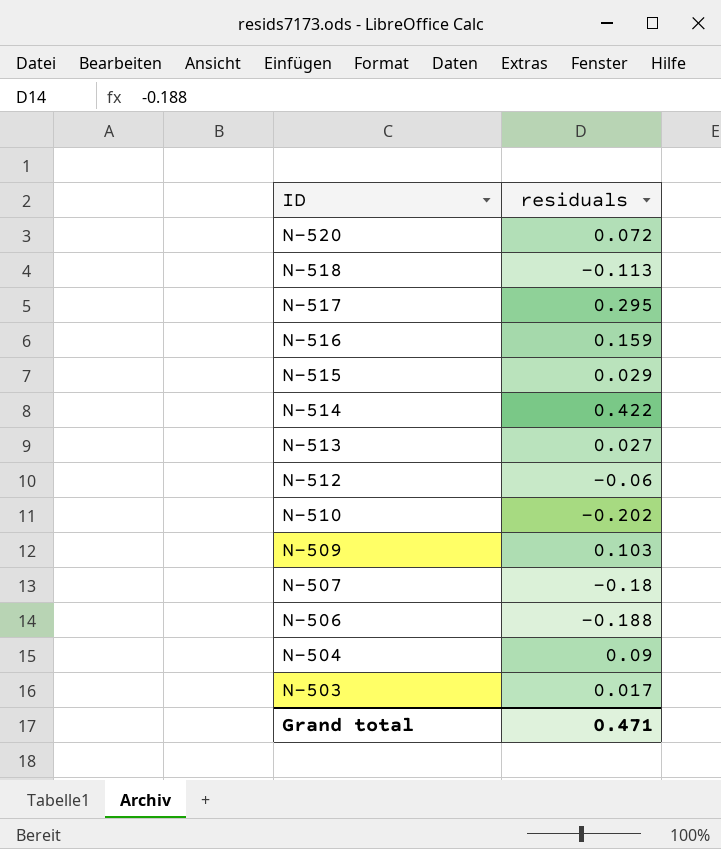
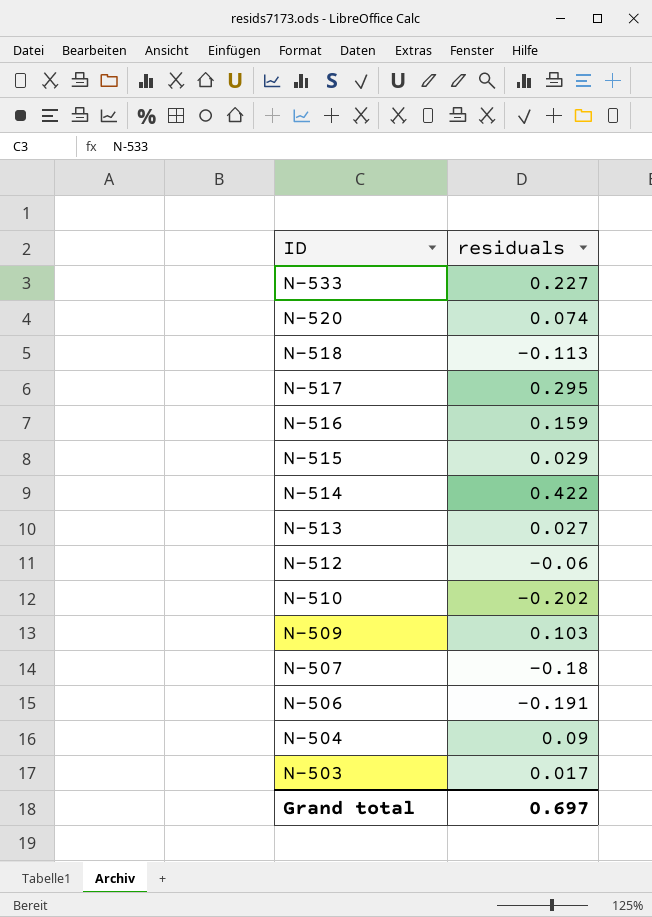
row N-533: none -> 0.227
N-520 | residuals: 0.072 -> 0.074
N-506 | residuals: -0.188 -> -0.191
Grand total | residuals: 0.471 -> 0.697

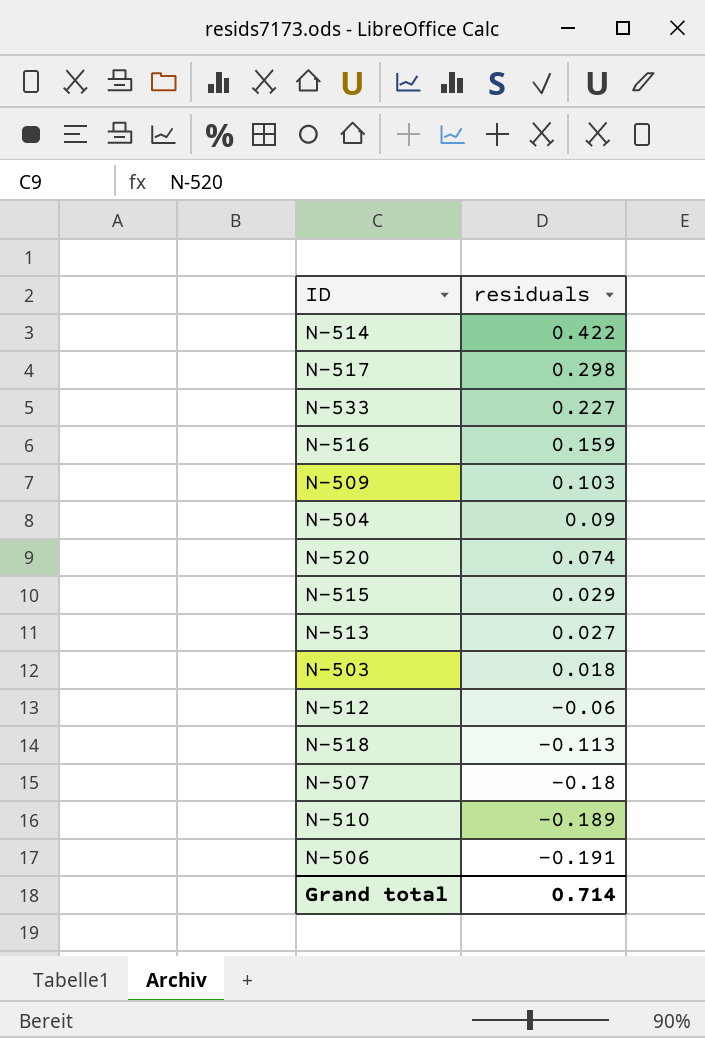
row order: ID descending -> residuals descending
N-517 | residuals: 0.295 -> 0.298
N-503 | residuals: 0.017 -> 0.018
N-510 | residuals: -0.202 -> -0.189
Grand total | residuals: 0.697 -> 0.714

